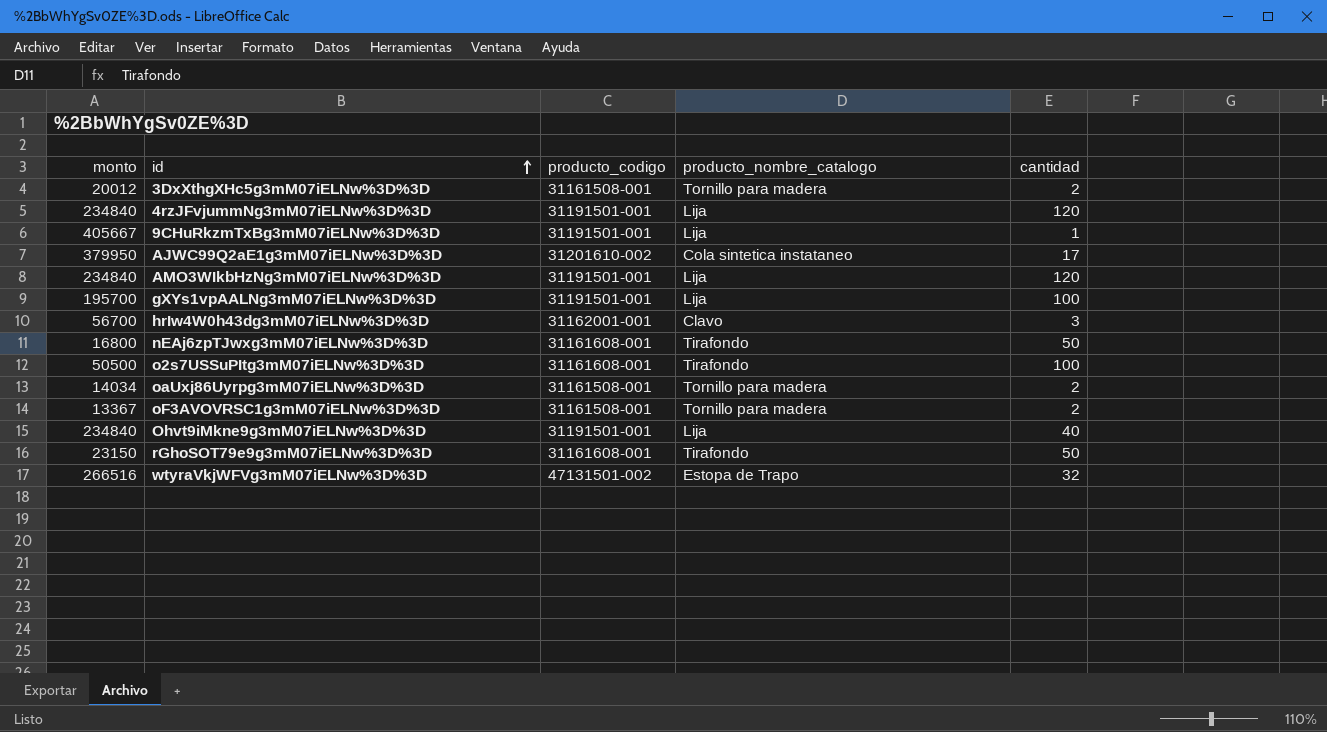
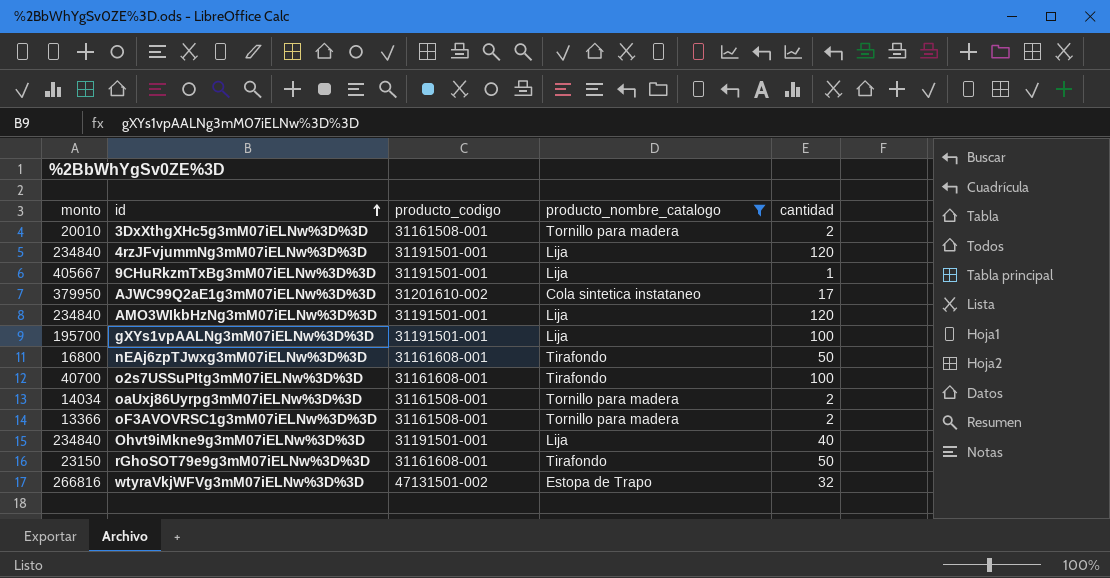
filter: none -> producto_nombre_catalogo != Clavo
3DxXthgXHc5g3mM07iELNw%3D%3D | monto: 20012 -> 20010
o2s7USSuPItg3mM07iELNw%3D%3D | monto: 50500 -> 40700
oF3AVOVRSC1g3mM07iELNw%3D%3D | monto: 13367 -> 13366
wtyraVkjWFVg3mM07iELNw%3D%3D | monto: 266516 -> 266816

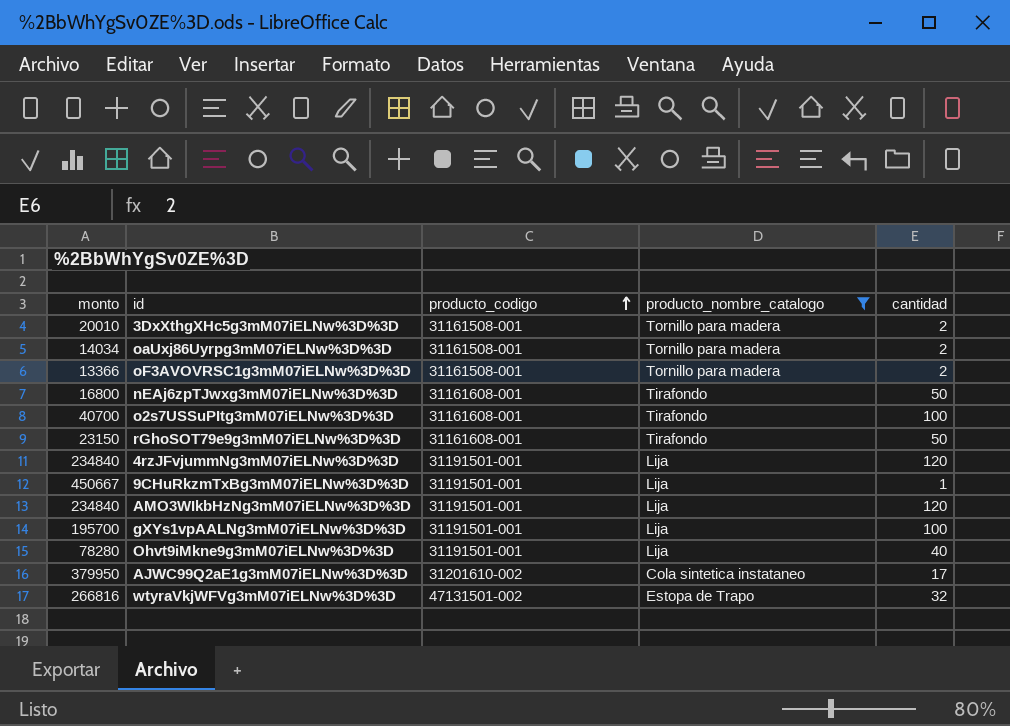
row order: id ascending -> producto_codigo ascending
9CHuRkzmTxBg3mM07iELNw%3D%3D | monto: 405667 -> 450667
Ohvt9iMkne9g3mM07iELNw%3D%3D | monto: 234840 -> 78280

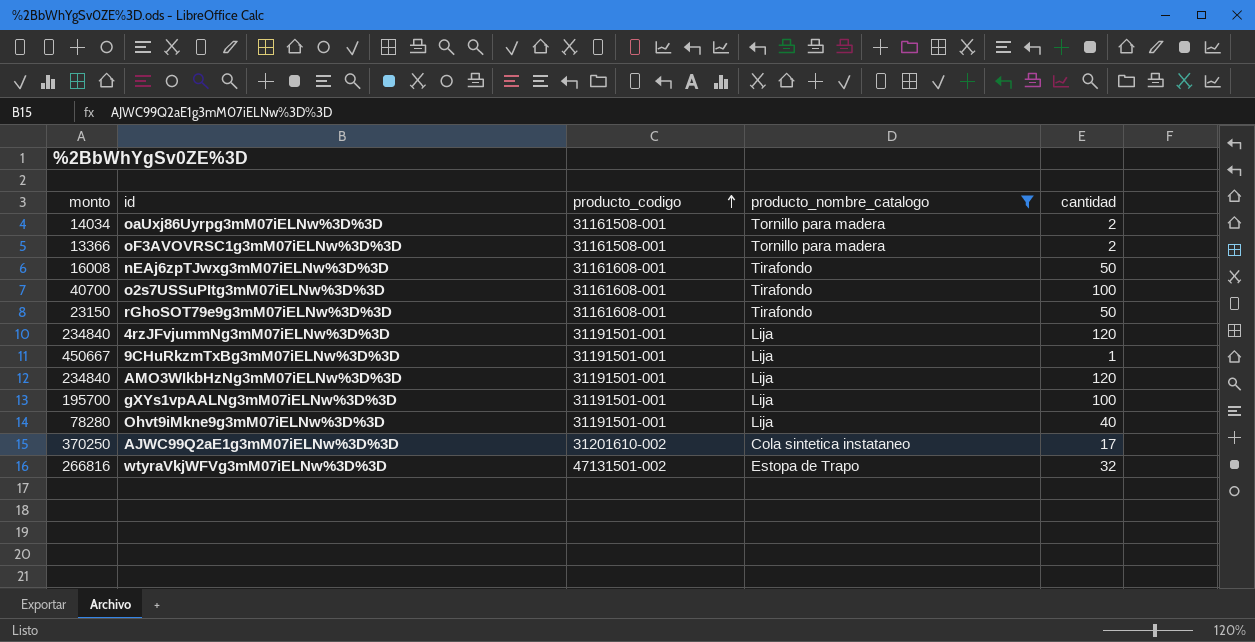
row 3DxXthgXHc5g3mM07iELNw%3D%3D: 20010 | 31161508-001 | Tornillo para madera | 2 -> none
nEAj6zpTJwxg3mM07iELNw%3D%3D | monto: 16800 -> 16008
AJWC99Q2aE1g3mM07iELNw%3D%3D | monto: 379950 -> 370250

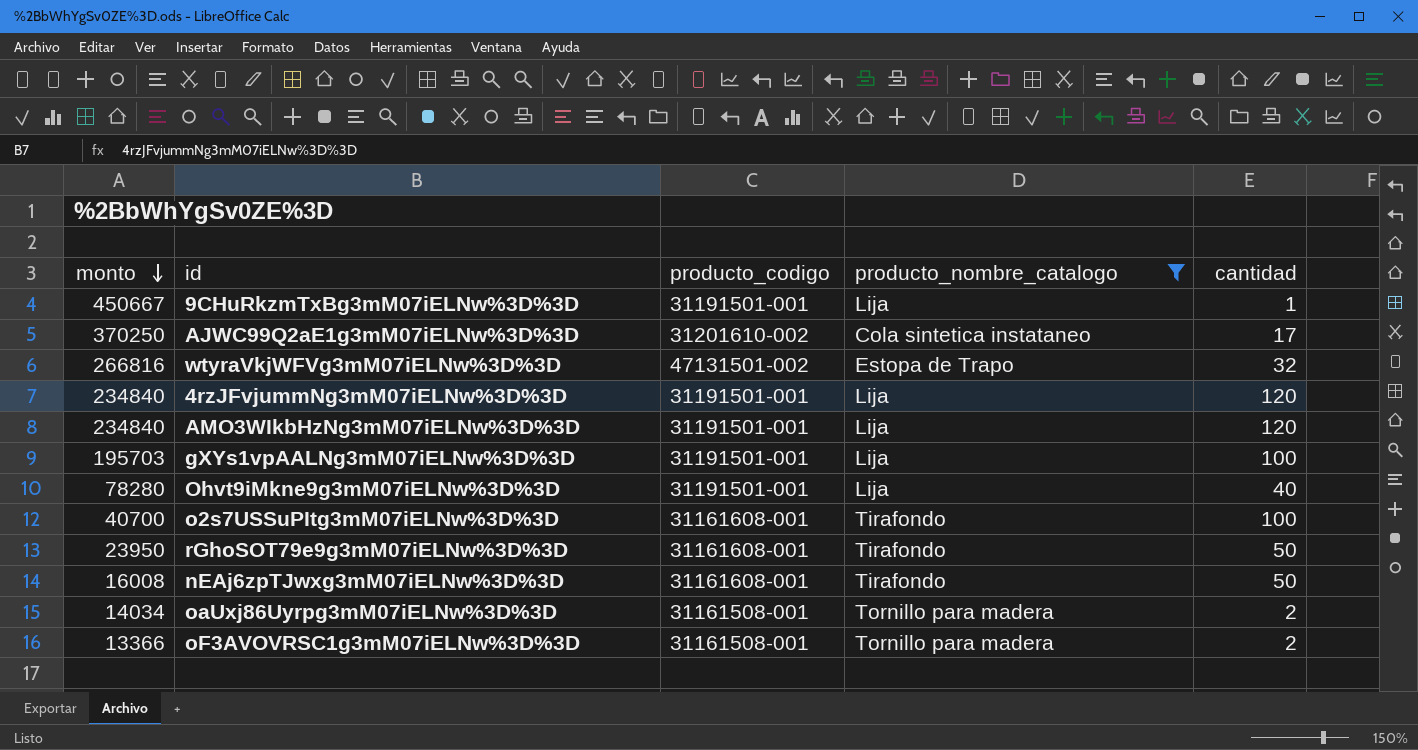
row order: producto_codigo ascending -> monto descending
gXYs1vpAALNg3mM07iELNw%3D%3D | monto: 195700 -> 195703
rGhoSOT79e9g3mM07iELNw%3D%3D | monto: 23150 -> 23950

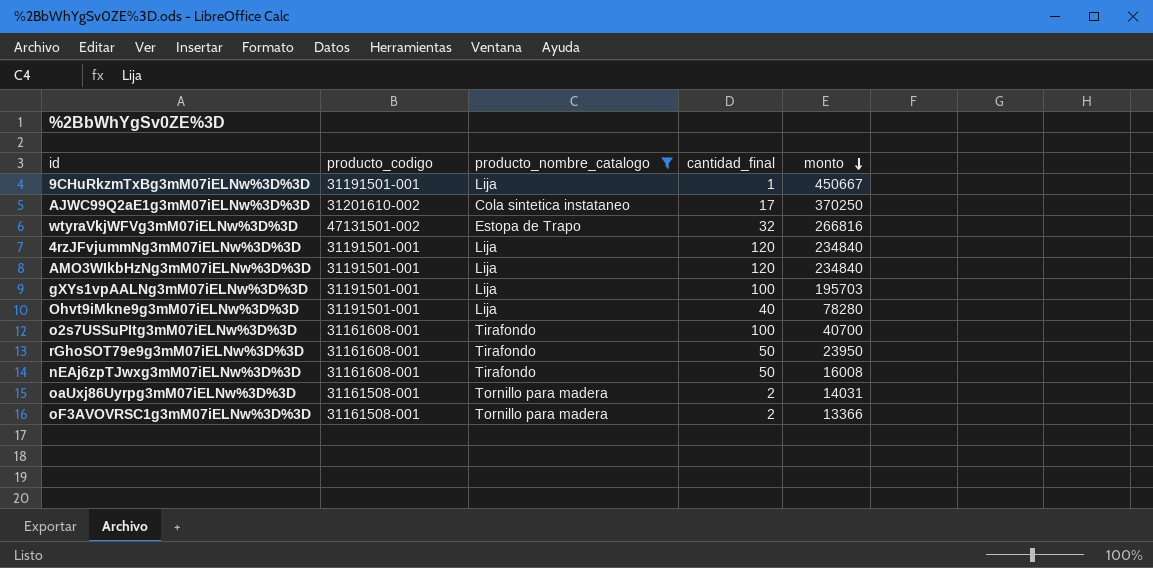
column name: cantidad -> cantidad_final
column monto | position: 1 -> 5
oaUxj86Uyrpg3mM07iELNw%3D%3D | monto: 14034 -> 14031

